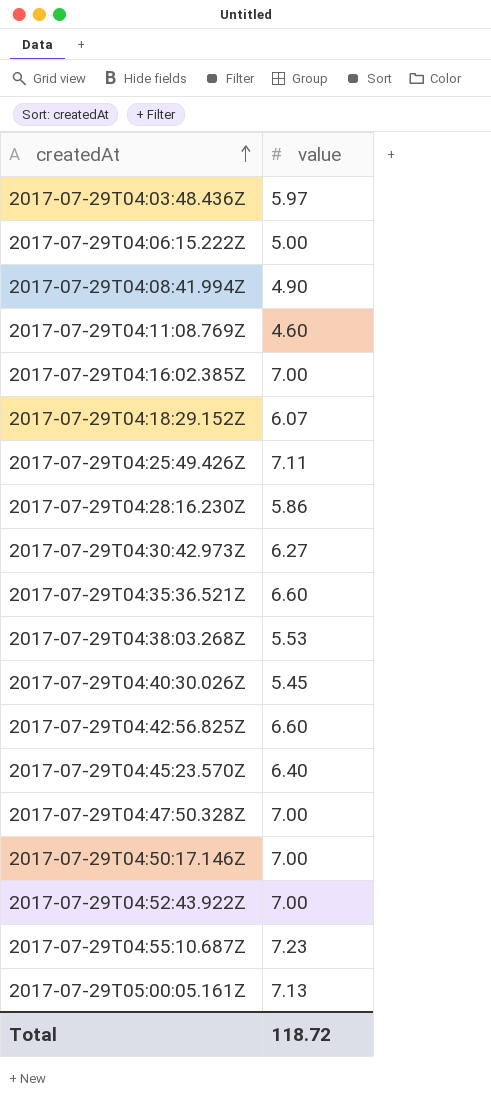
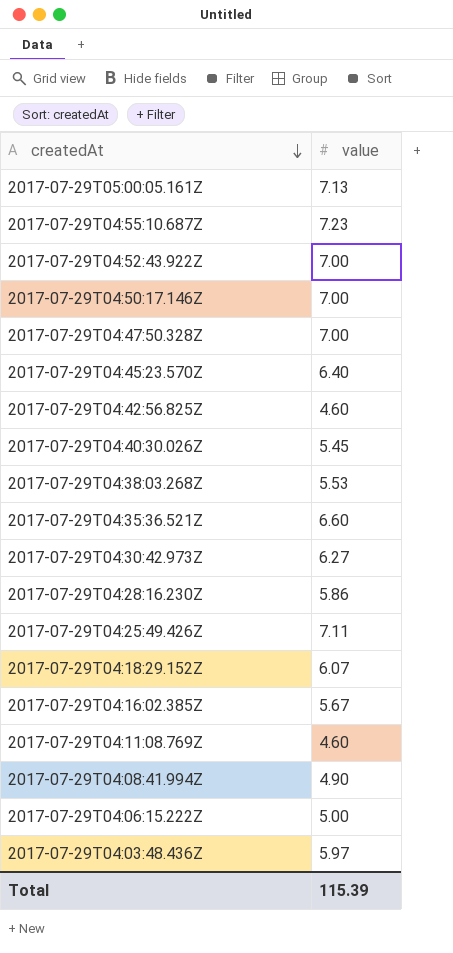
row order: createdAt ascending -> createdAt descending
2017-07-29T04:42:56.825Z | value: 6.60 -> 4.60
2017-07-29T04:16:02.385Z | value: 7.00 -> 5.67
Total | value: 118.72 -> 115.39

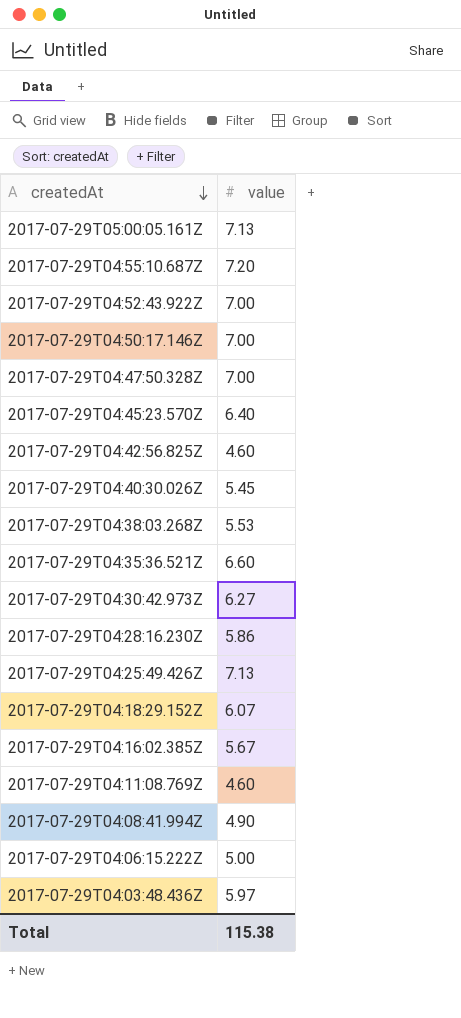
2017-07-29T04:55:10.687Z | value: 7.23 -> 7.20
2017-07-29T04:25:49.426Z | value: 7.11 -> 7.13
Total | value: 115.39 -> 115.38

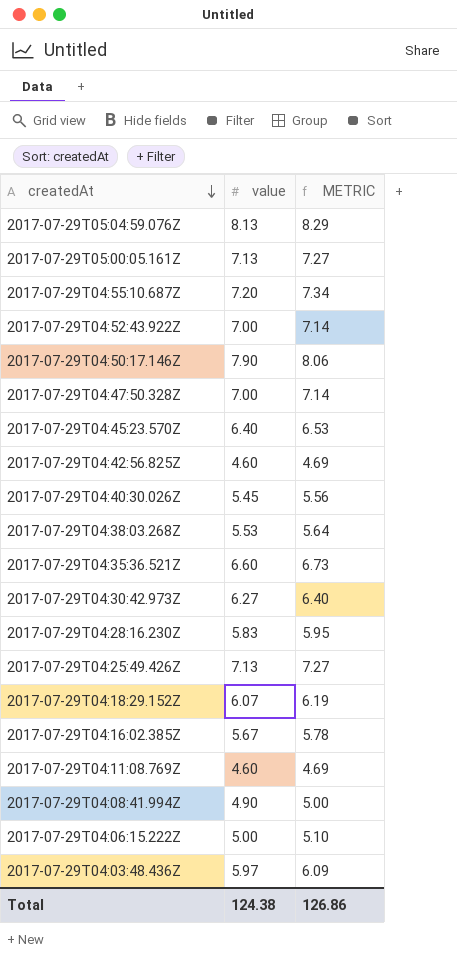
column METRIC | formula: none -> [value] * 1.02
row 2017-07-29T05:04:59.076Z: none -> 8.13 | 8.29
2017-07-29T04:50:17.146Z | value: 7.00 -> 7.90
2017-07-29T04:28:16.230Z | value: 5.86 -> 5.83
Total | value: 115.38 -> 124.38

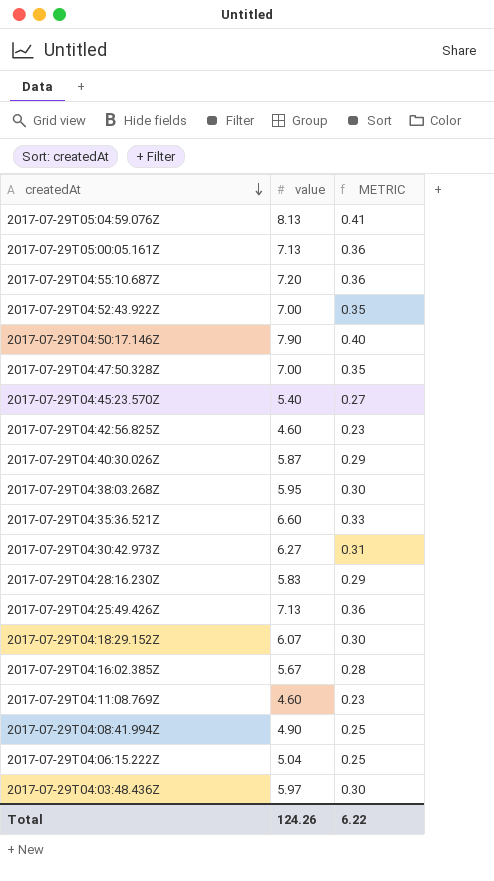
column METRIC | formula: [value] * 1.02 -> [value] * 0.05
2017-07-29T04:45:23.570Z | value: 6.40 -> 5.40
2017-07-29T04:40:30.026Z | value: 5.45 -> 5.87
2017-07-29T04:38:03.268Z | value: 5.53 -> 5.95
2017-07-29T04:06:15.222Z | value: 5.00 -> 5.04
Total | value: 124.38 -> 124.26
Total | METRIC: 126.86 -> 6.22

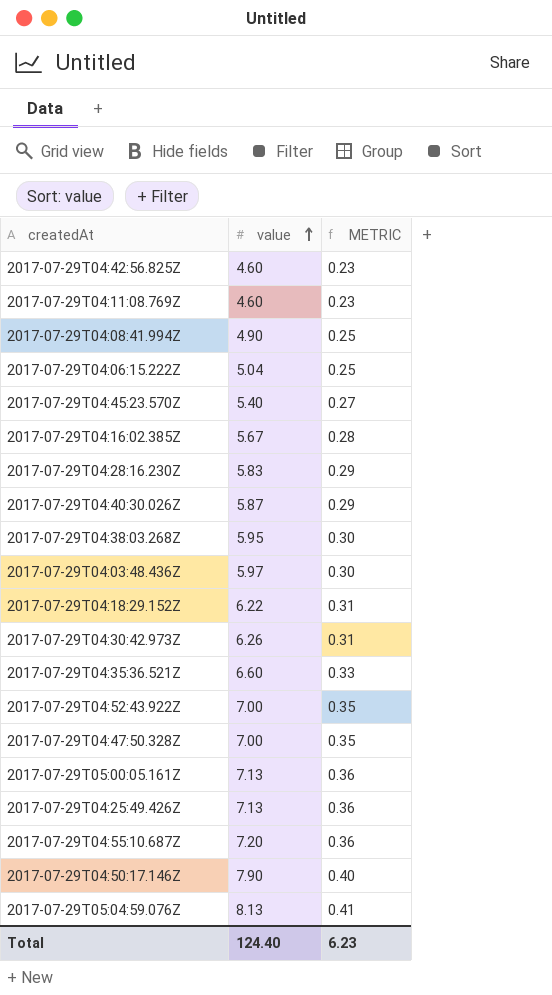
row order: createdAt descending -> value ascending
2017-07-29T04:18:29.152Z | value: 6.07 -> 6.22
2017-07-29T04:18:29.152Z | METRIC: 0.30 -> 0.31
2017-07-29T04:30:42.973Z | value: 6.27 -> 6.26
Total | value: 124.26 -> 124.40
Total | METRIC: 6.22 -> 6.23

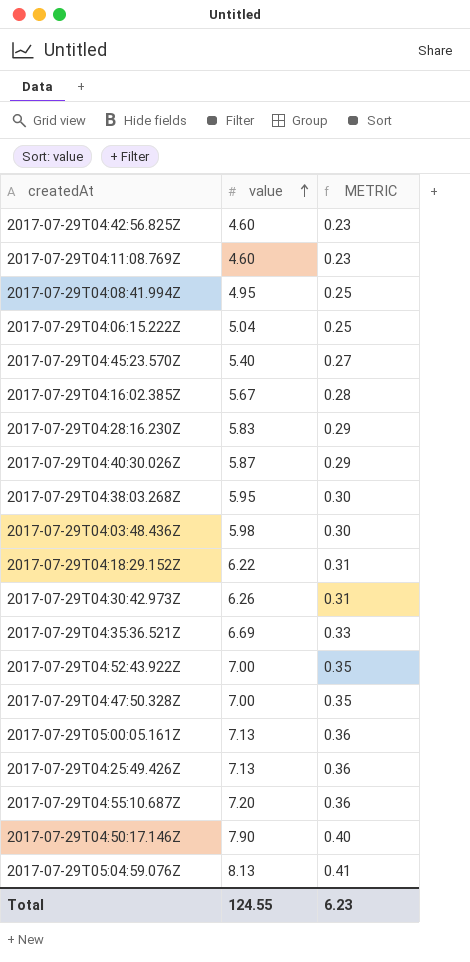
2017-07-29T04:08:41.994Z | value: 4.90 -> 4.95
2017-07-29T04:03:48.436Z | value: 5.97 -> 5.98
2017-07-29T04:35:36.521Z | value: 6.60 -> 6.69
Total | value: 124.40 -> 124.55

